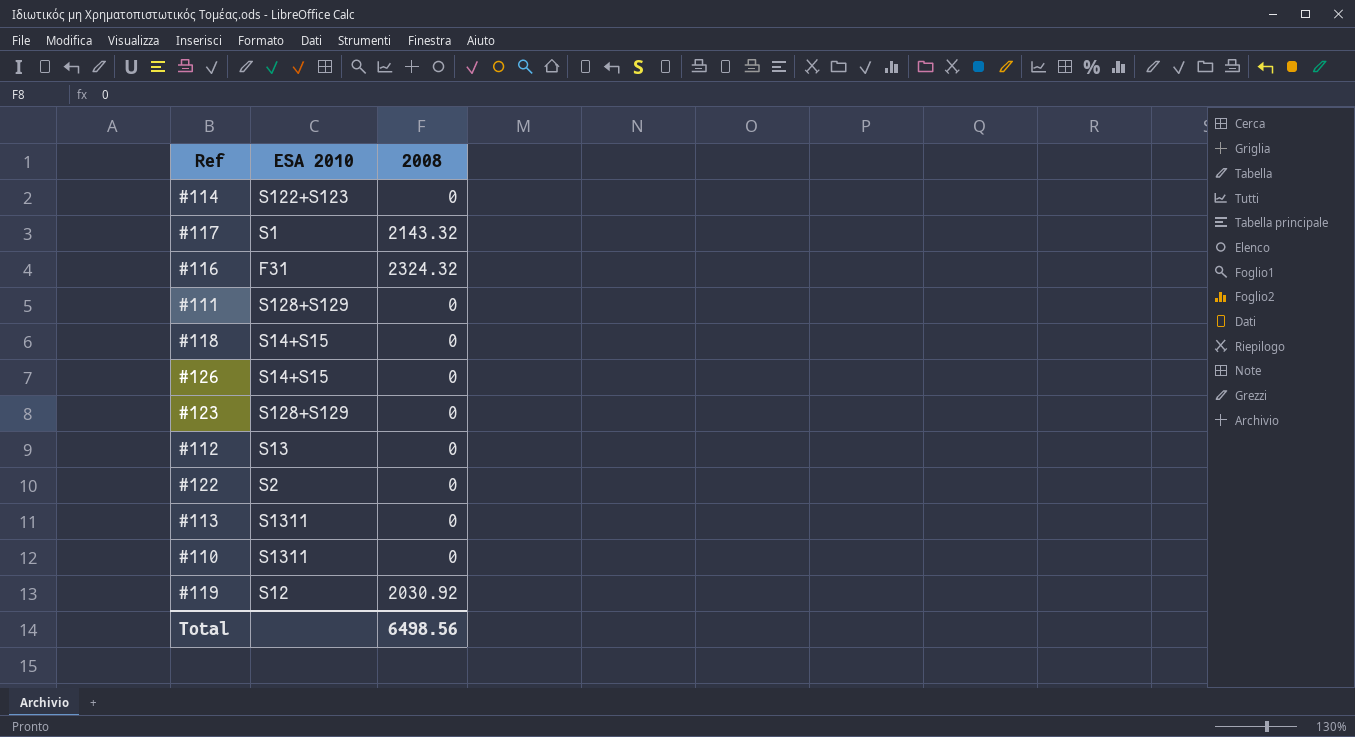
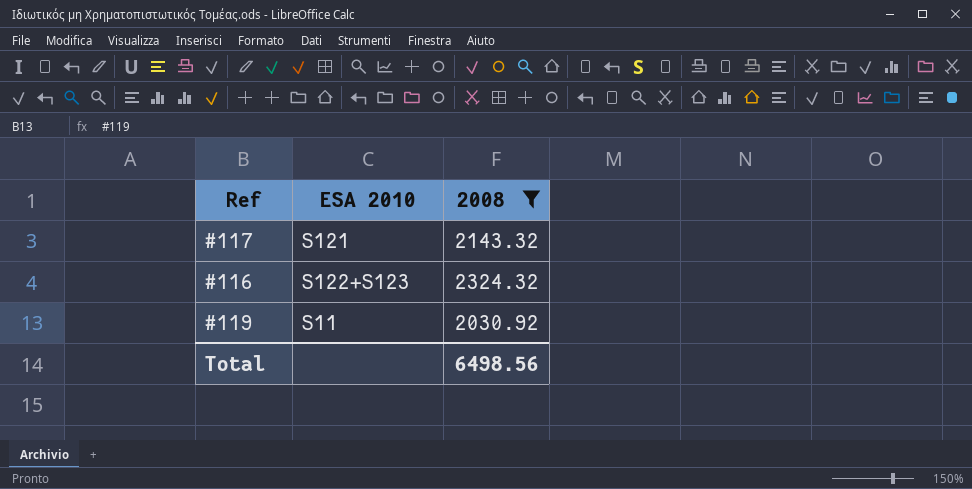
filter: none -> 2008 != 0
#117 | ESA 2010: S1 -> S121
#116 | ESA 2010: F31 -> S122+S123
#119 | ESA 2010: S12 -> S11

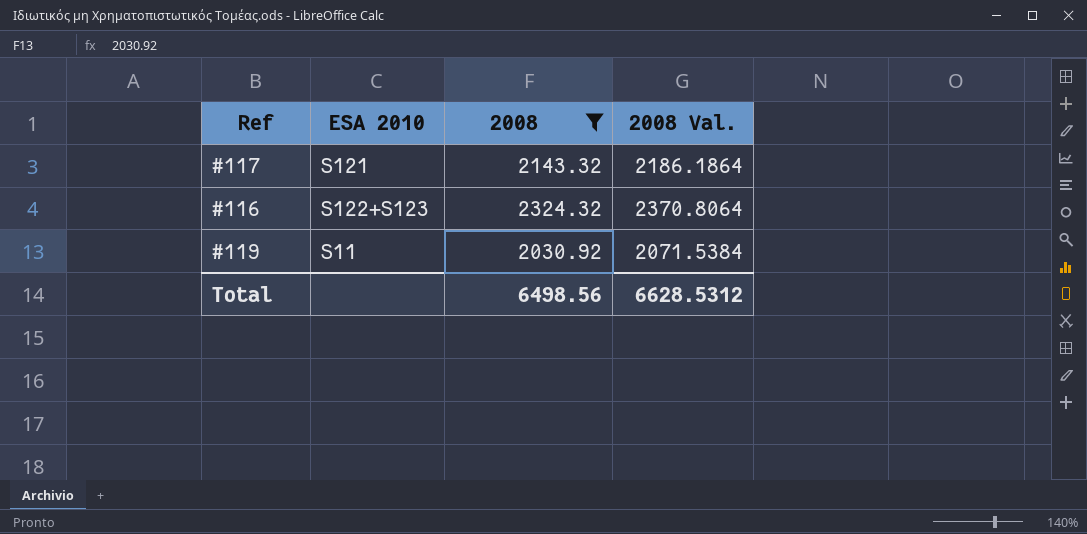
column 2008 Val. | formula: none -> [2008] * 1.02

